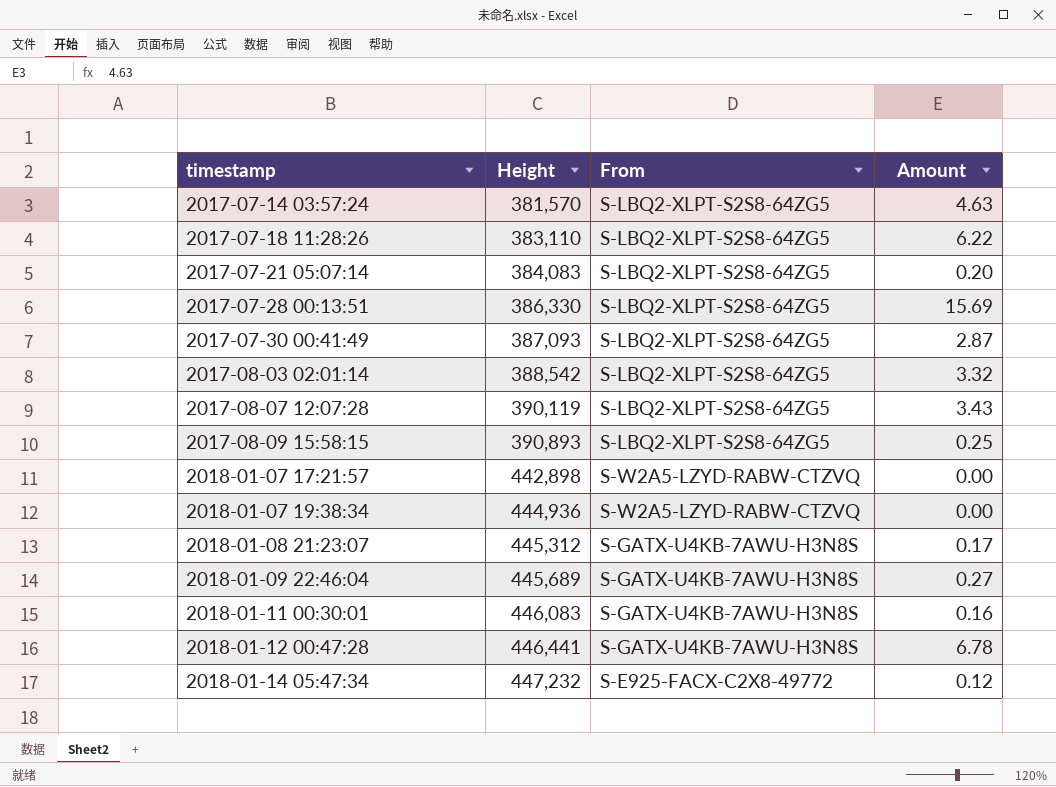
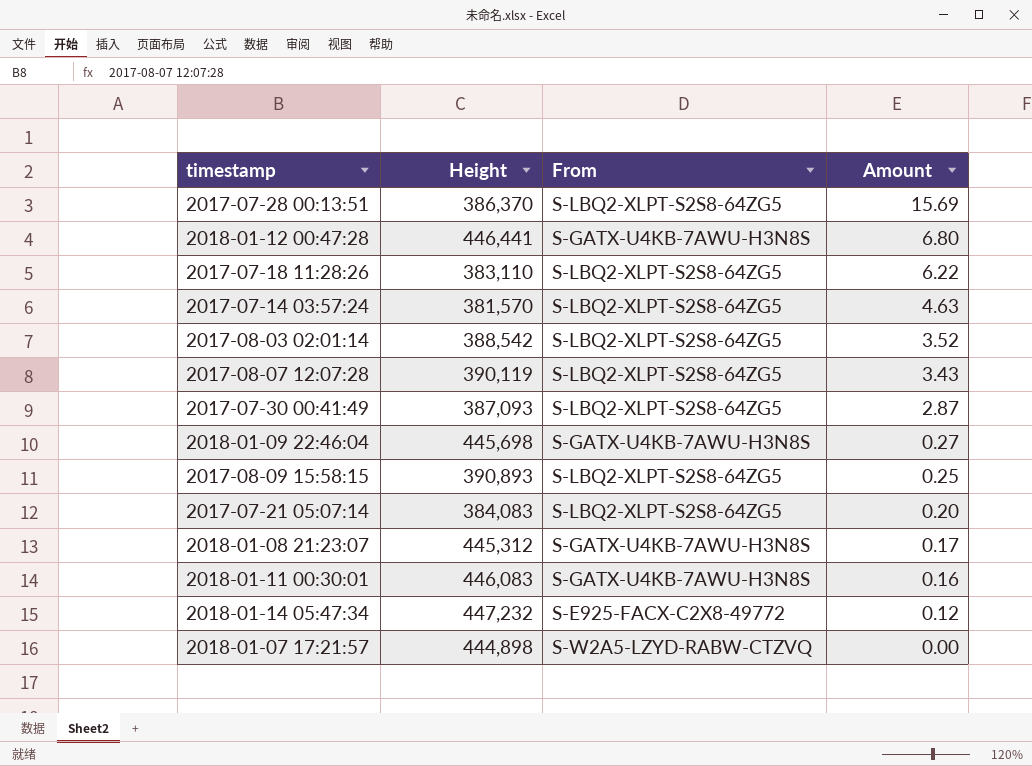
row order: timestamp ascending -> Amount descending
row 2018-01-07 19:38:34: 444,936 | S-W2A5-LZYD-RABW-CTZVQ | 0.00 -> none
2017-07-28 00:13:51 | Height: 386,330 -> 386,370
2018-01-12 00:47:28 | Amount: 6.78 -> 6.80
2017-08-03 02:01:14 | Amount: 3.32 -> 3.52
2018-01-09 22:46:04 | Height: 445,689 -> 445,698
2018-01-07 17:21:57 | Height: 442,898 -> 444,898

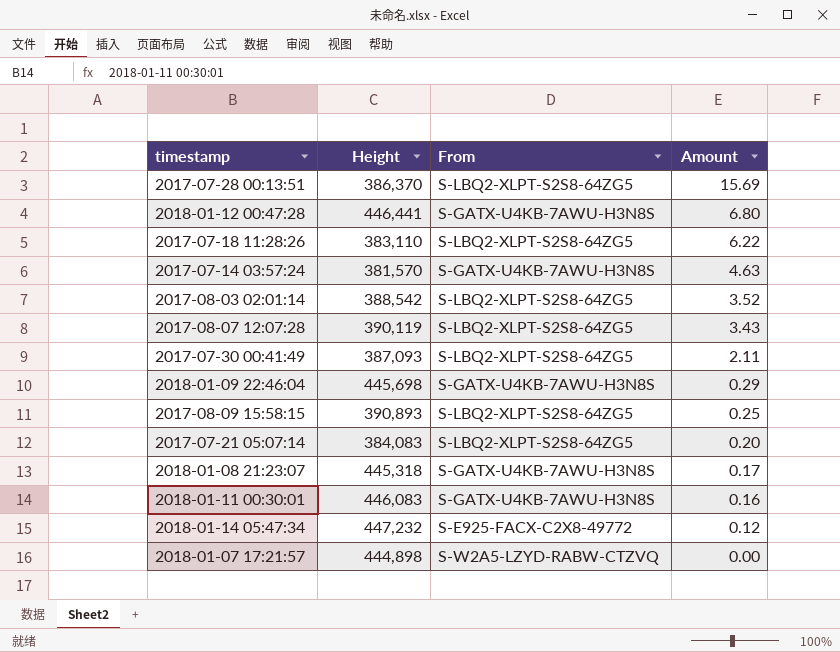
2017-07-14 03:57:24 | From: S-LBQ2-XLPT-S2S8-64ZG5 -> S-GATX-U4KB-7AWU-H3N8S
2017-07-30 00:41:49 | Amount: 2.87 -> 2.11
2018-01-09 22:46:04 | Amount: 0.27 -> 0.29
2018-01-08 21:23:07 | Height: 445,312 -> 445,318

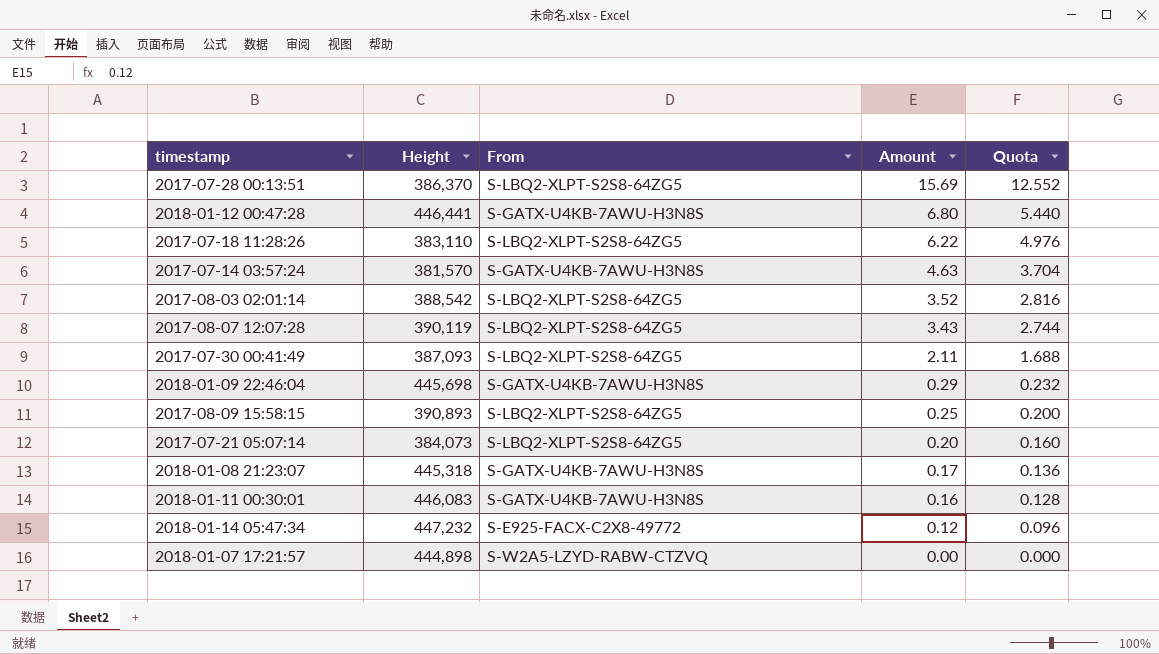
column Quota | formula: none -> [Amount] * 0.8
2017-07-21 05:07:14 | Height: 384,083 -> 384,073

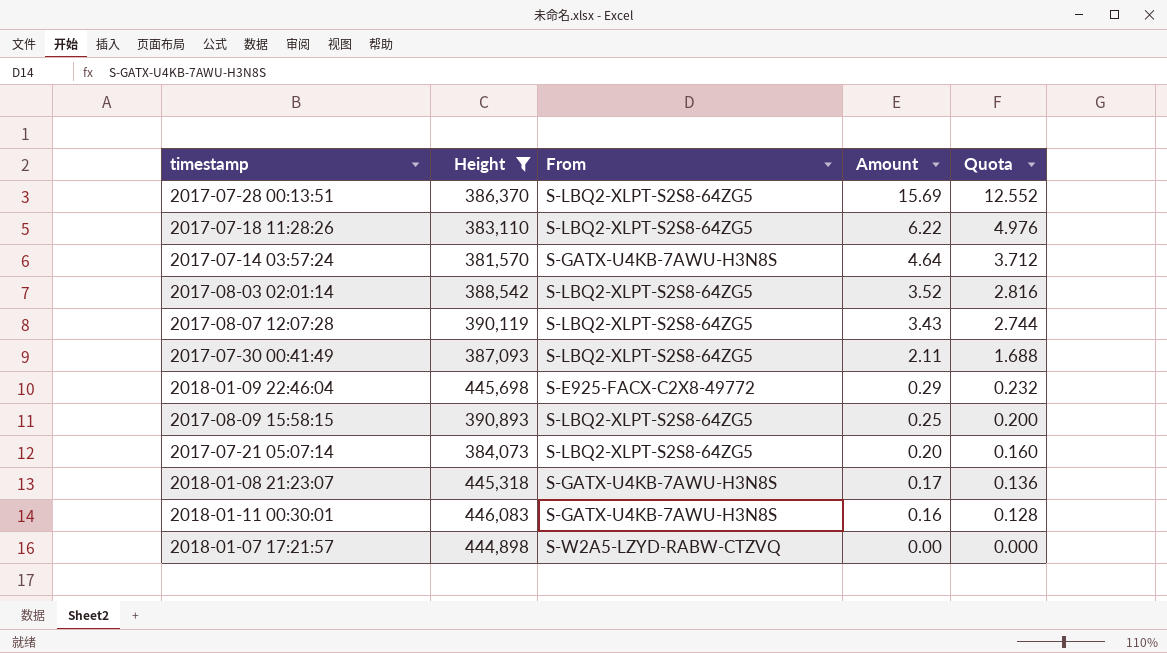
filter: none -> Height <= 446,083
2017-07-14 03:57:24 | Amount: 4.63 -> 4.64
2017-07-14 03:57:24 | Quota: 3.704 -> 3.712
2018-01-09 22:46:04 | From: S-GATX-U4KB-7AWU-H3N8S -> S-E925-FACX-C2X8-49772

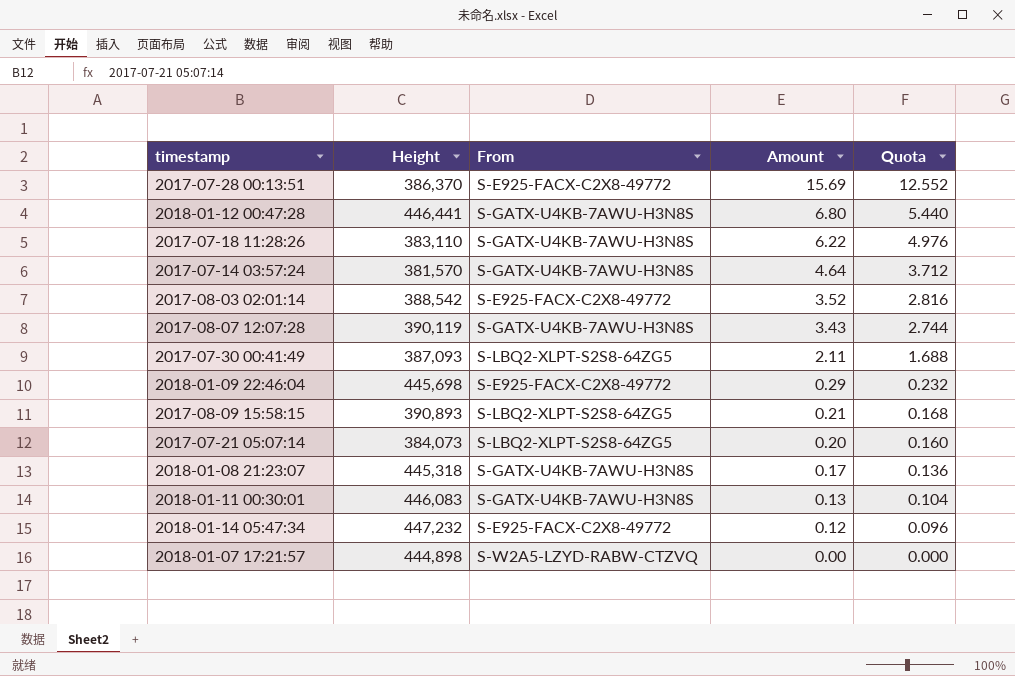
filter: Height <= 446,083 -> none
2017-07-28 00:13:51 | From: S-LBQ2-XLPT-S2S8-64ZG5 -> S-E925-FACX-C2X8-49772
2017-07-18 11:28:26 | From: S-LBQ2-XLPT-S2S8-64ZG5 -> S-GATX-U4KB-7AWU-H3N8S
2017-08-03 02:01:14 | From: S-LBQ2-XLPT-S2S8-64ZG5 -> S-E925-FACX-C2X8-49772
2017-08-07 12:07:28 | From: S-LBQ2-XLPT-S2S8-64ZG5 -> S-GATX-U4KB-7AWU-H3N8S
2017-08-09 15:58:15 | Amount: 0.25 -> 0.21
2017-08-09 15:58:15 | Quota: 0.200 -> 0.168
2018-01-11 00:30:01 | Amount: 0.16 -> 0.13
2018-01-11 00:30:01 | Quota: 0.128 -> 0.104

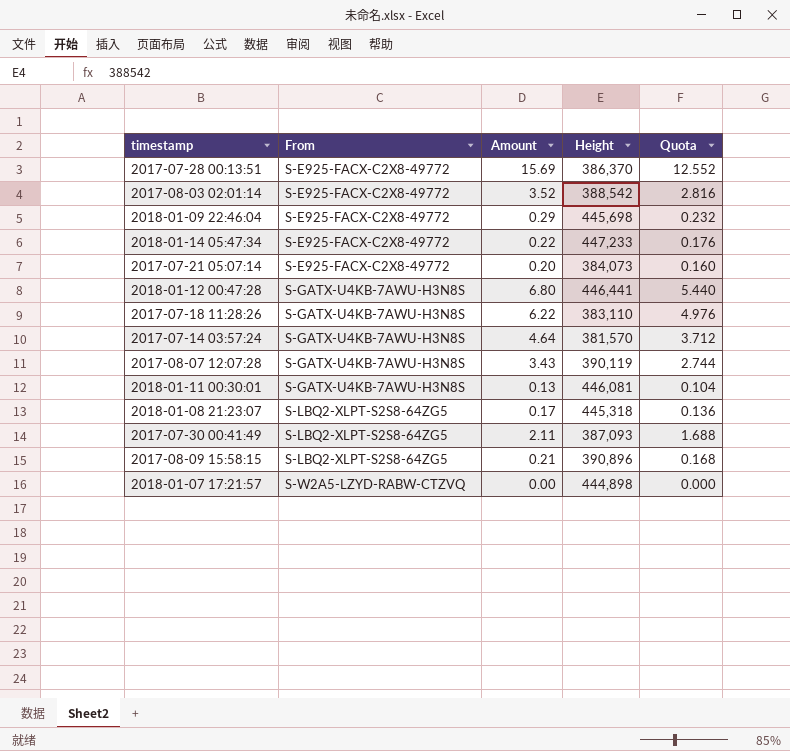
row order: Amount descending -> From ascending
column Height | position: 2 -> 4
2018-01-14 05:47:34 | Amount: 0.12 -> 0.22
2018-01-14 05:47:34 | Height: 447,232 -> 447,233
2018-01-14 05:47:34 | Quota: 0.096 -> 0.176
2017-07-21 05:07:14 | From: S-LBQ2-XLPT-S2S8-64ZG5 -> S-E925-FACX-C2X8-49772
2018-01-11 00:30:01 | Height: 446,083 -> 446,081
2018-01-08 21:23:07 | From: S-GATX-U4KB-7AWU-H3N8S -> S-LBQ2-XLPT-S2S8-64ZG5
2017-08-09 15:58:15 | Height: 390,893 -> 390,896

